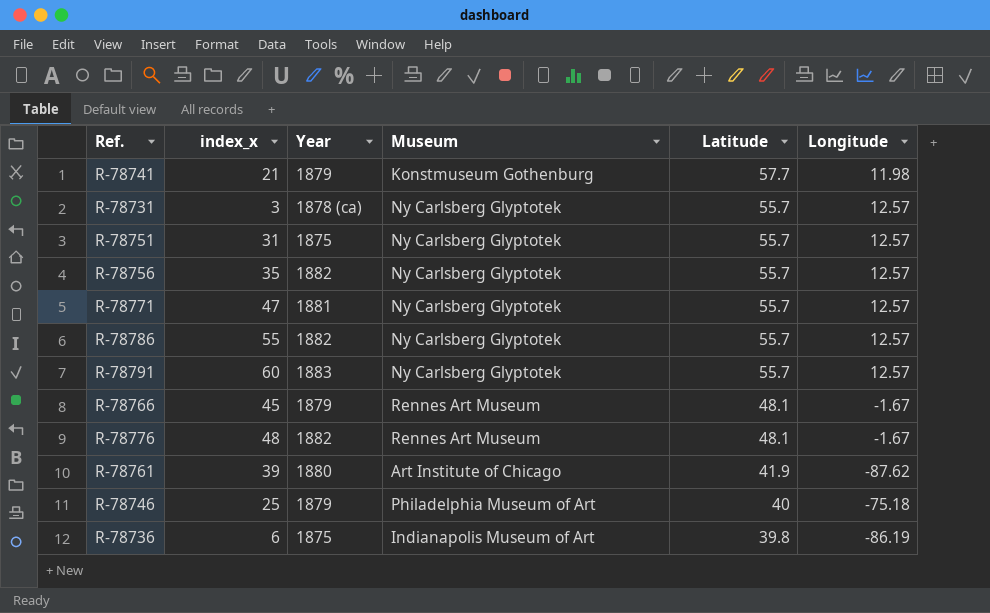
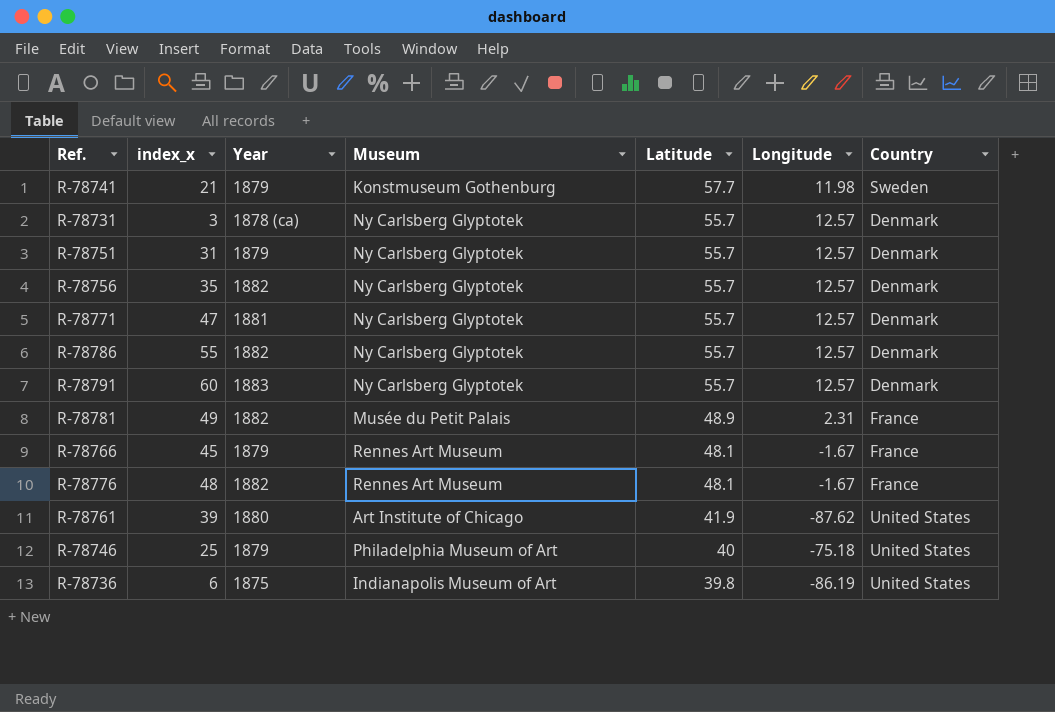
column Country | position: none -> 7
R-78751 | Year: 1875 -> 1879
row R-78781: none -> 49 | 1882 | Musée du Petit Palais | 48.9 | 2.31 | France

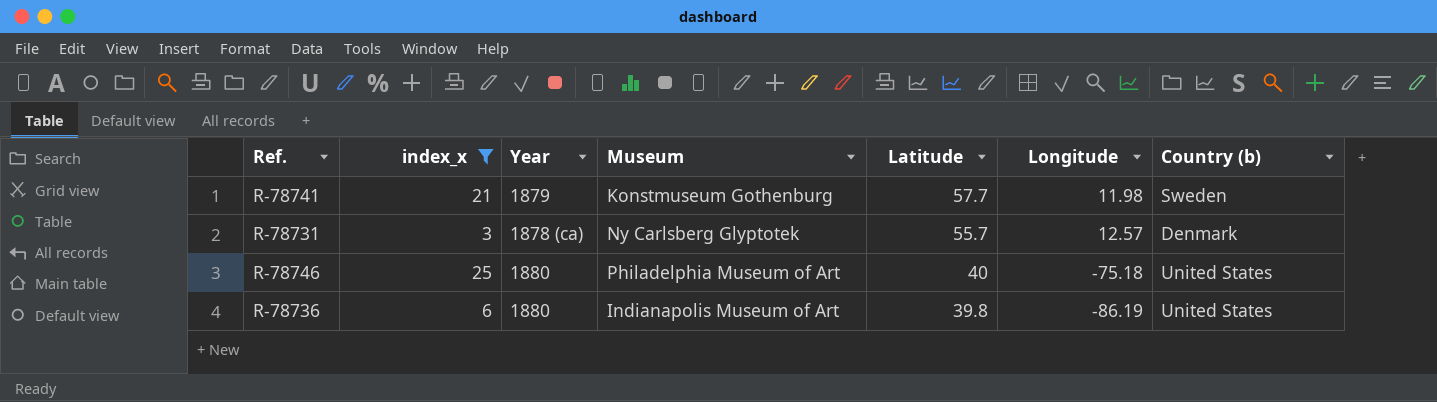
filter: none -> index_x <= 25
column name: Country -> Country (b)
R-78746 | Year: 1879 -> 1880
R-78736 | Year: 1875 -> 1880

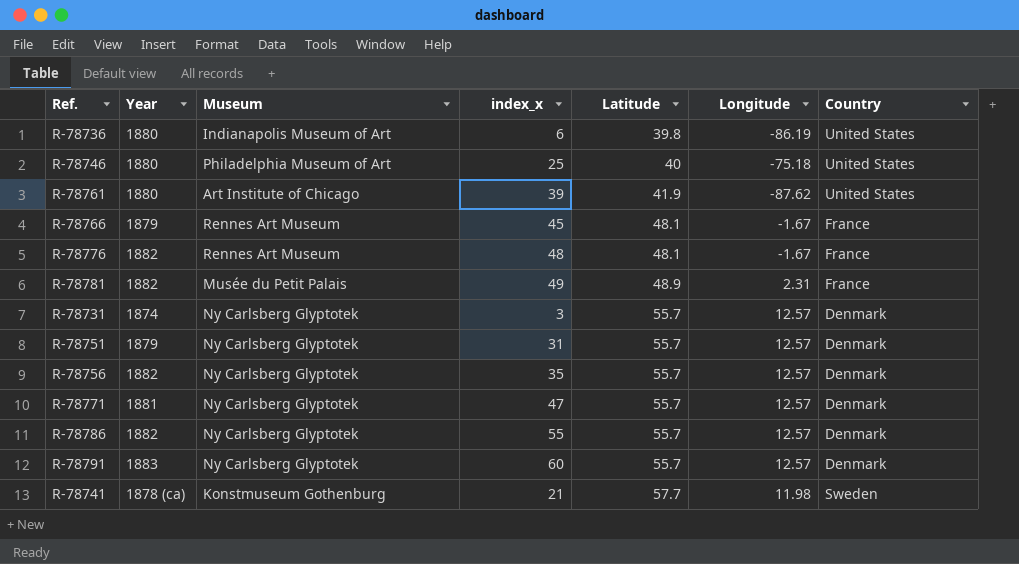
filter: index_x <= 25 -> none
row order: Latitude descending -> Latitude ascending
column index_x | position: 2 -> 4
column name: Country (b) -> Country
R-78731 | Year: 1878 (ca) -> 1874
R-78741 | Year: 1879 -> 1878 (ca)

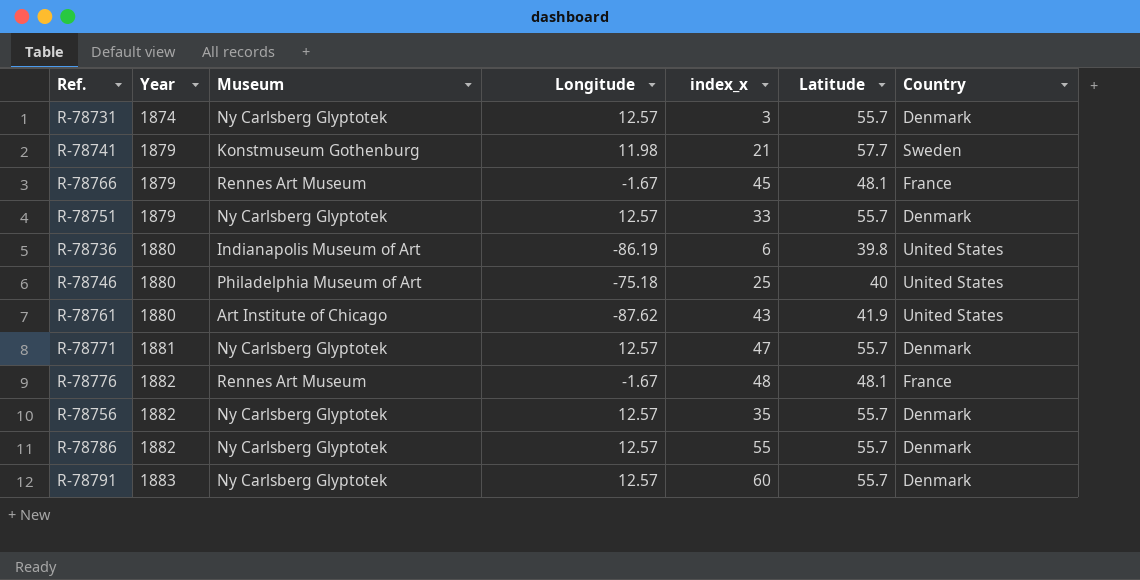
row order: Latitude ascending -> Year ascending
column Longitude | position: 6 -> 4
row R-78781: 1882 | Musée du Petit Palais | 49 | 48.9 | 2.31 | France -> none
R-78741 | Year: 1878 (ca) -> 1879
R-78751 | index_x: 31 -> 33
R-78761 | index_x: 39 -> 43

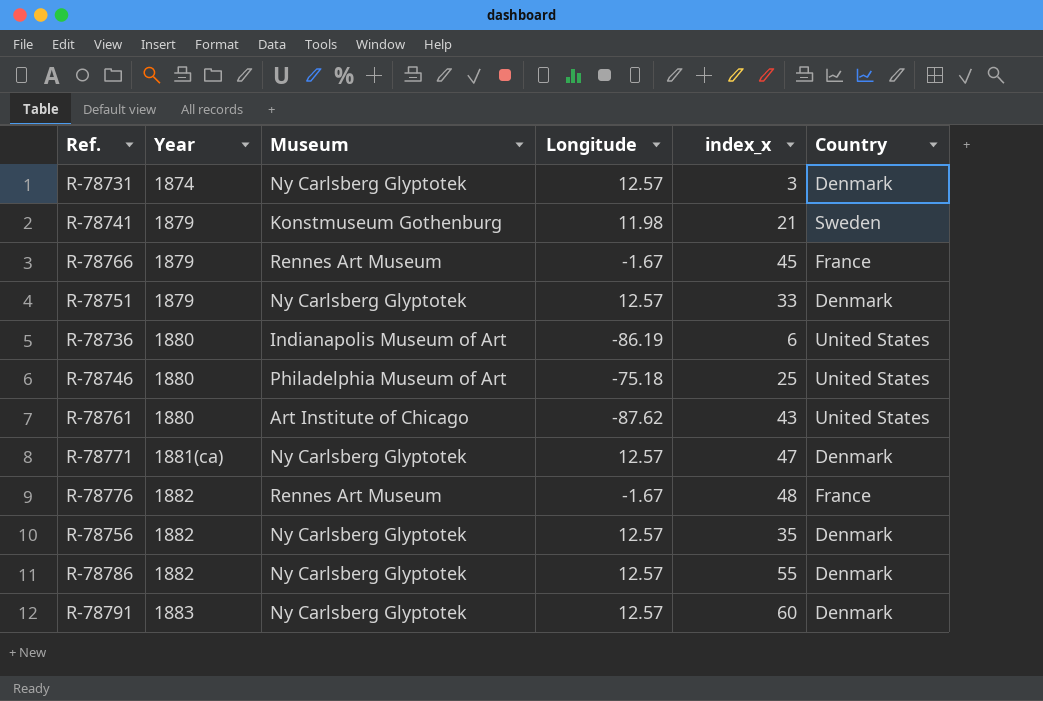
column Latitude | position: 6 -> none
R-78771 | Year: 1881 -> 1881(ca)

